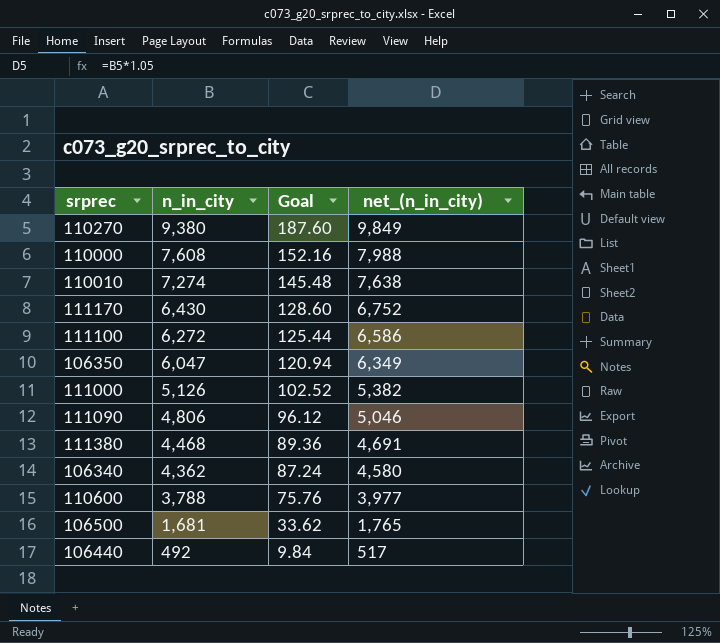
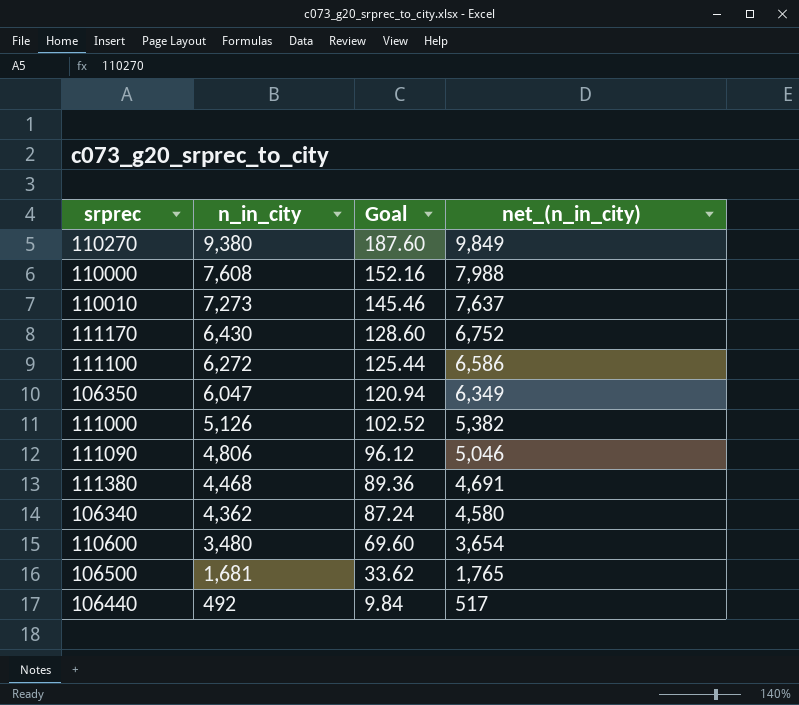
110010 | n_in_city: 7,274 -> 7,273
110010 | Goal: 145.48 -> 145.46
110010 | net_(n_in_city): 7,638 -> 7,637
110600 | n_in_city: 3,788 -> 3,480
110600 | Goal: 75.76 -> 69.60
110600 | net_(n_in_city): 3,977 -> 3,654

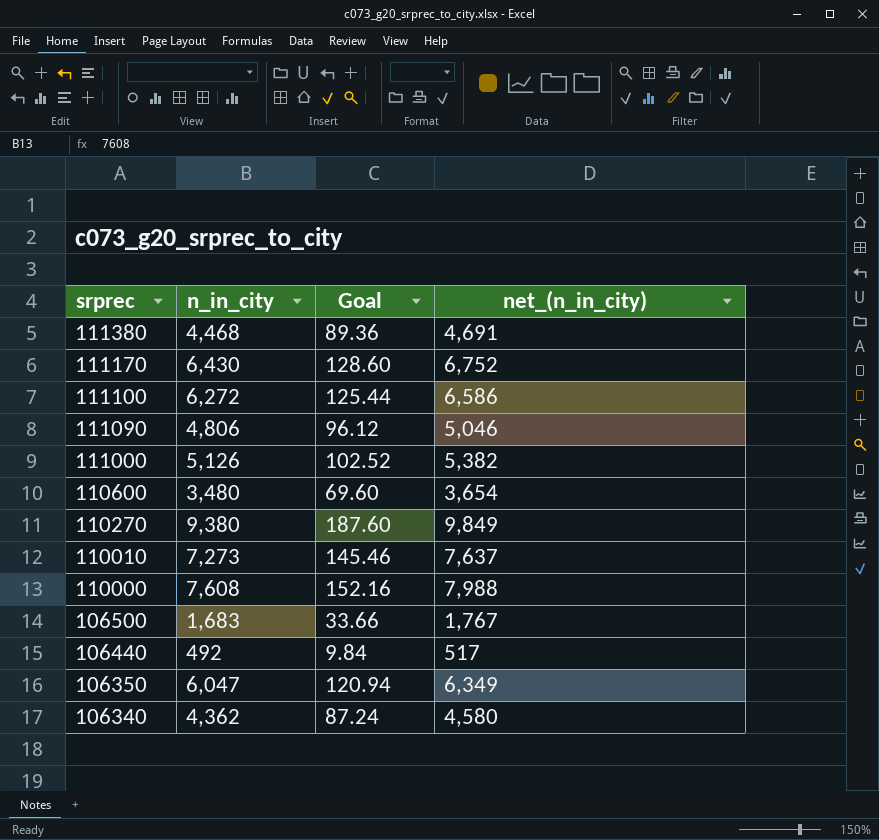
row order: n_in_city descending -> srprec descending
106500 | n_in_city: 1,681 -> 1,683
106500 | Goal: 33.62 -> 33.66
106500 | net_(n_in_city): 1,765 -> 1,767

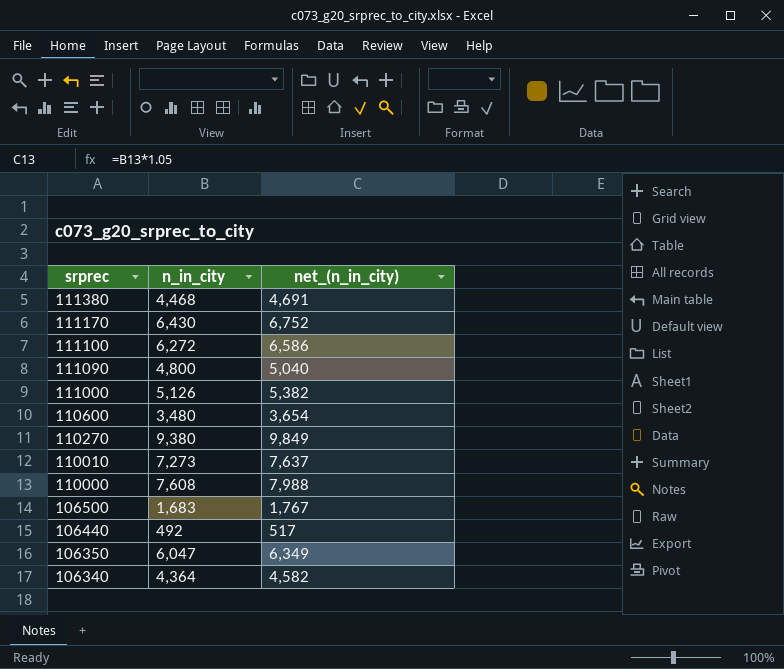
column Goal | formula: [n_in_city] * 0.02 -> none
111090 | n_in_city: 4,806 -> 4,800
111090 | net_(n_in_city): 5,046 -> 5,040
106340 | n_in_city: 4,362 -> 4,364
106340 | net_(n_in_city): 4,580 -> 4,582

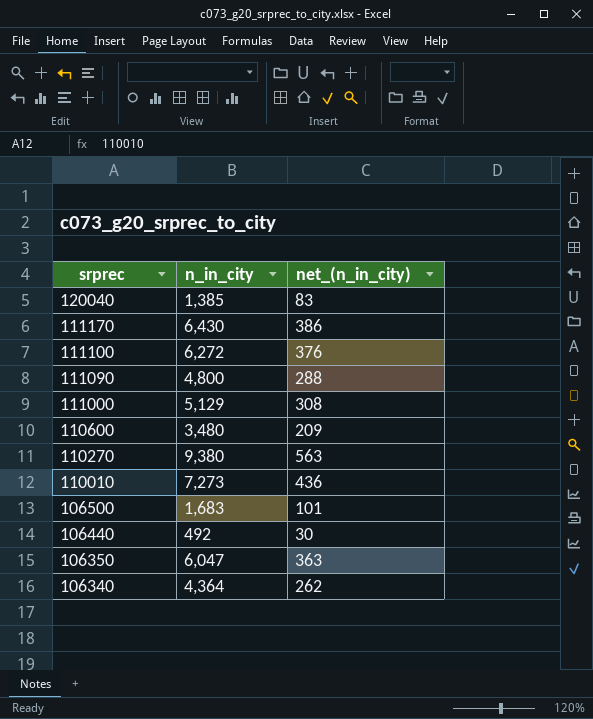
column net_(n_in_city) | formula: [n_in_city] * 1.05 -> [n_in_city] * 0.06
row 111380: 4,468 | 4,691 -> none
row 110000: 7,608 | 7,988 -> none
row 120040: none -> 1,385 | 83
111000 | n_in_city: 5,126 -> 5,129

